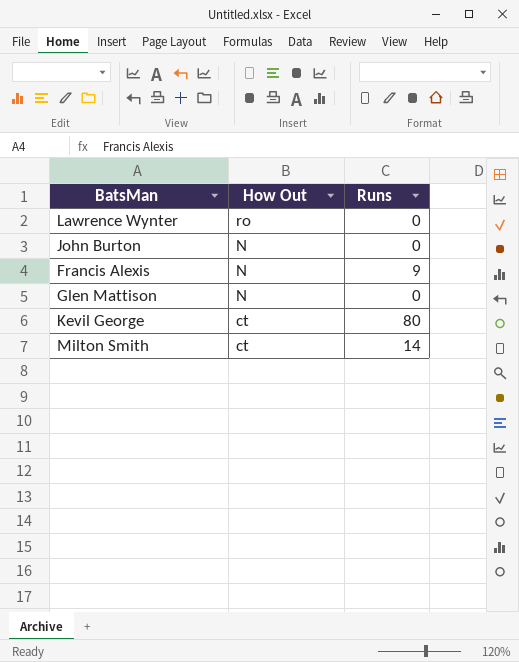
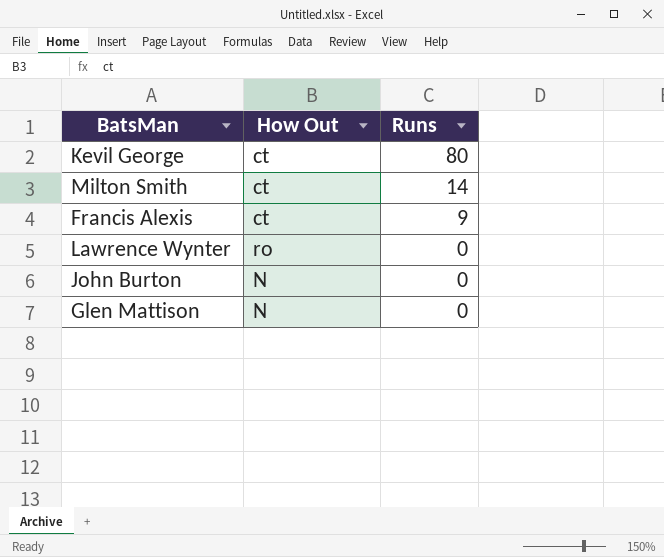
row order: How Out descending -> Runs descending
Francis Alexis | How Out: N -> ct

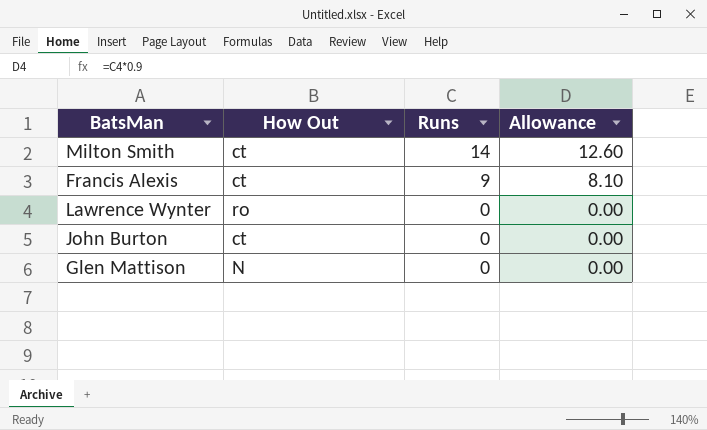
column Allowance | formula: none -> [Runs] * 0.9
row Kevil George: ct | 80 -> none
John Burton | How Out: N -> ct

